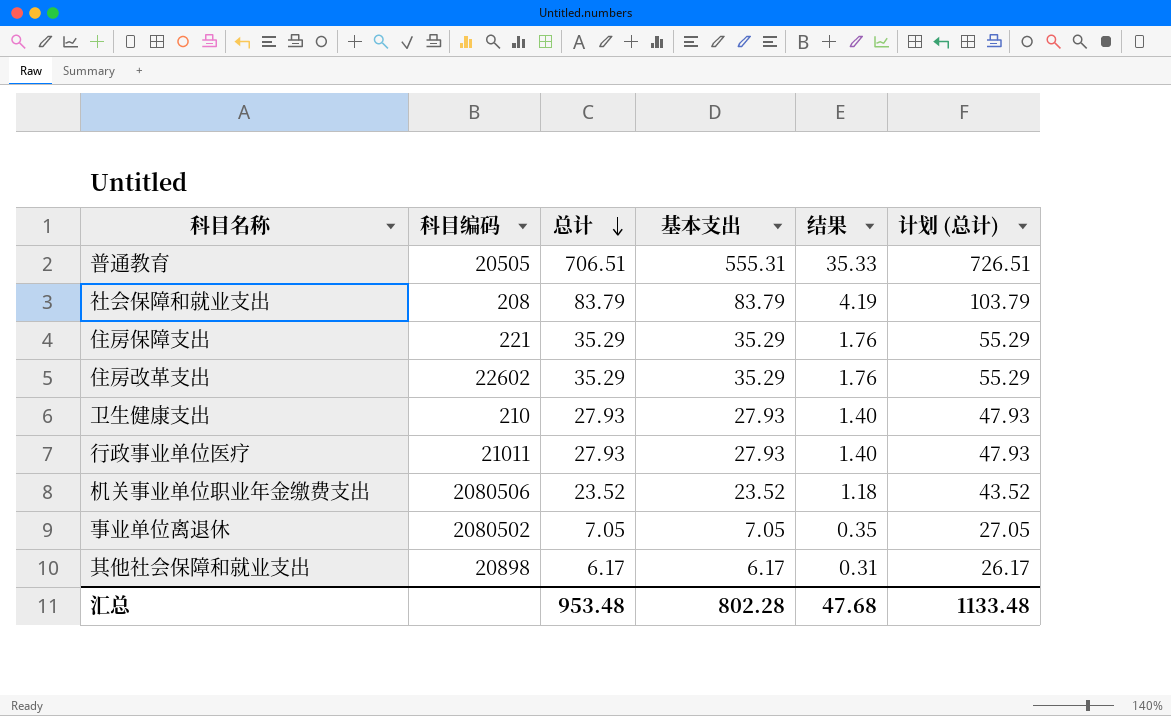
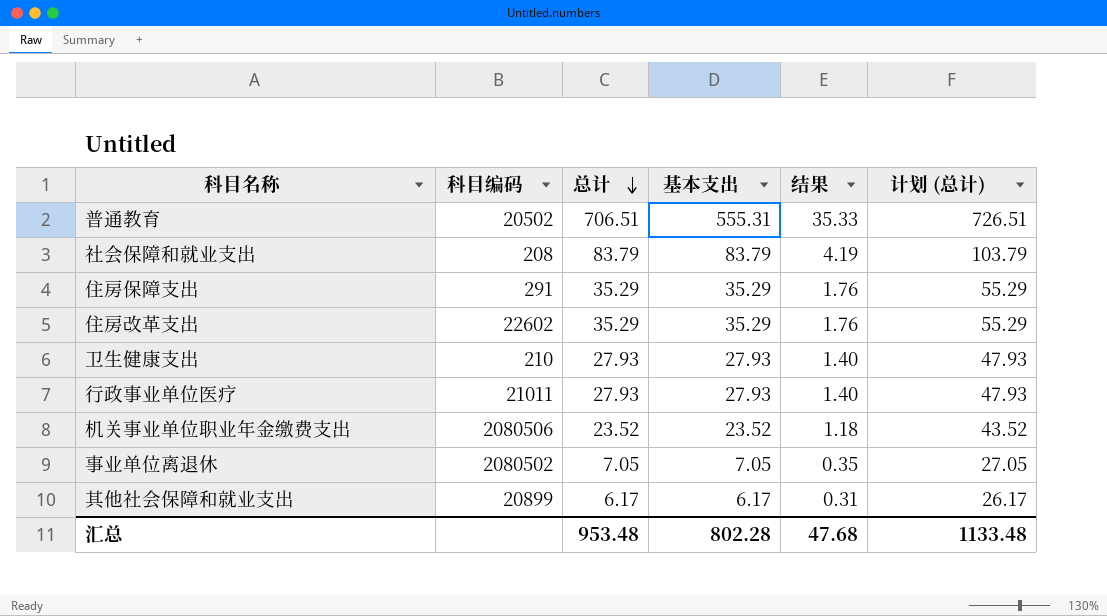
普通教育 | 科目编码: 20505 -> 20502
住房保障支出 | 科目编码: 221 -> 291
其他社会保障和就业支出 | 科目编码: 20898 -> 20899

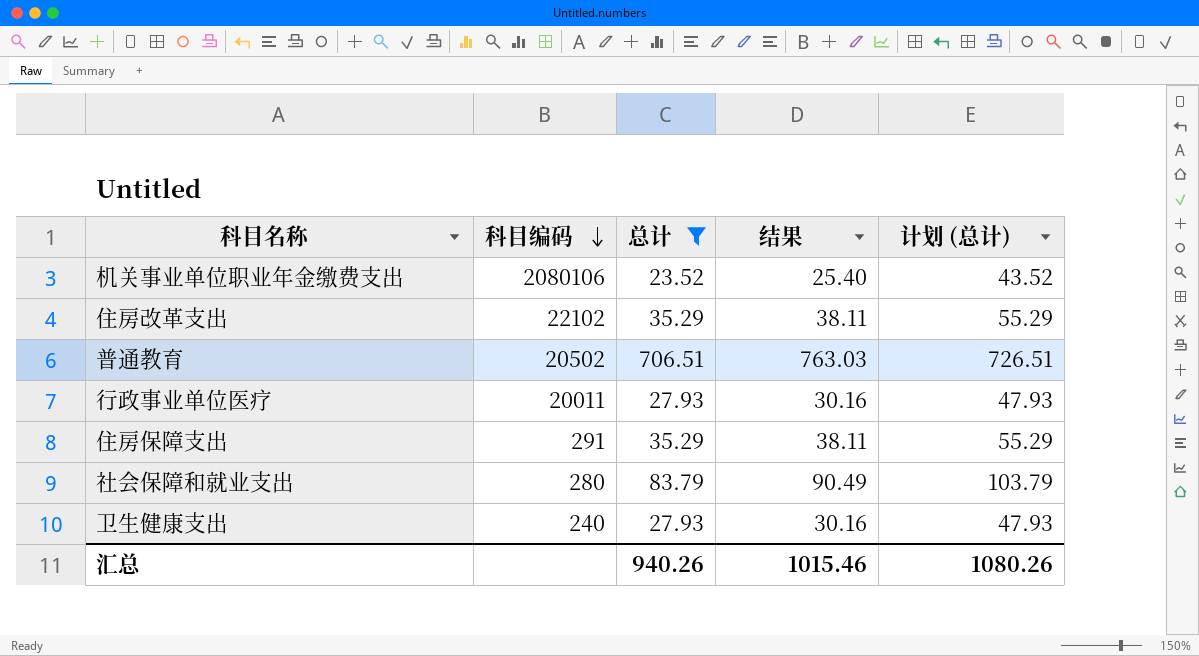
filter: none -> 总计 >= 23.52
row order: 总计 descending -> 科目编码 descending
column 基本支出 | position: 4 -> none
column 结果 | formula: [总计] * 0.05 -> [总计] * 1.08
机关事业单位职业年金缴费支出 | 科目编码: 2080506 -> 2080106
住房改革支出 | 科目编码: 22602 -> 22102
行政事业单位医疗 | 科目编码: 21011 -> 20011
社会保障和就业支出 | 科目编码: 208 -> 280
卫生健康支出 | 科目编码: 210 -> 240
汇总 | 总计: 953.48 -> 940.26
汇总 | 结果: 47.68 -> 1015.46
汇总 | 计划 (总计): 1133.48 -> 1080.26

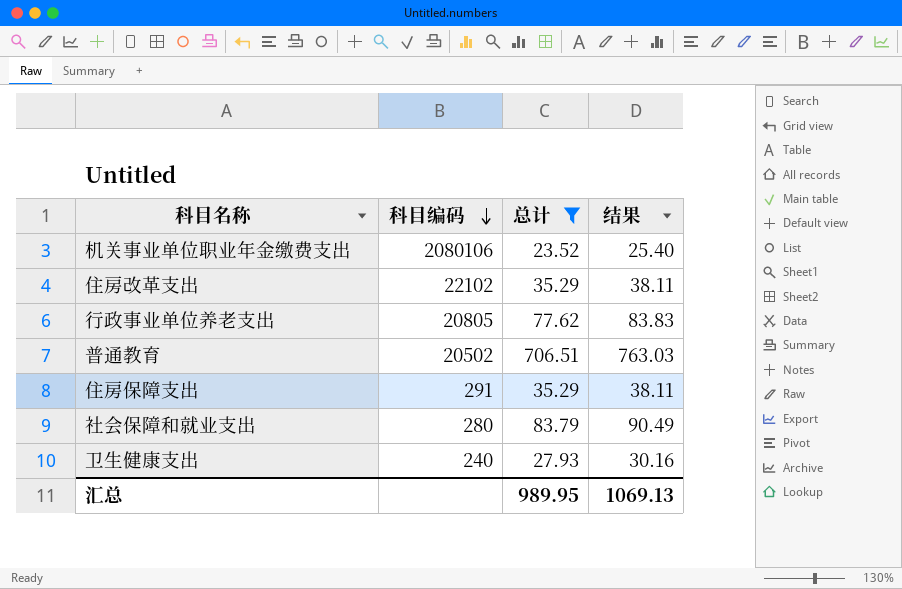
column 计划 (总计) | formula: [总计] + 20 -> none
row 行政事业单位医疗: 20011 | 27.93 | 30.16 | 47.93 -> none
row 行政事业单位养老支出: none -> 20805 | 77.62 | 83.83
汇总 | 总计: 940.26 -> 989.95
汇总 | 结果: 1015.46 -> 1069.13

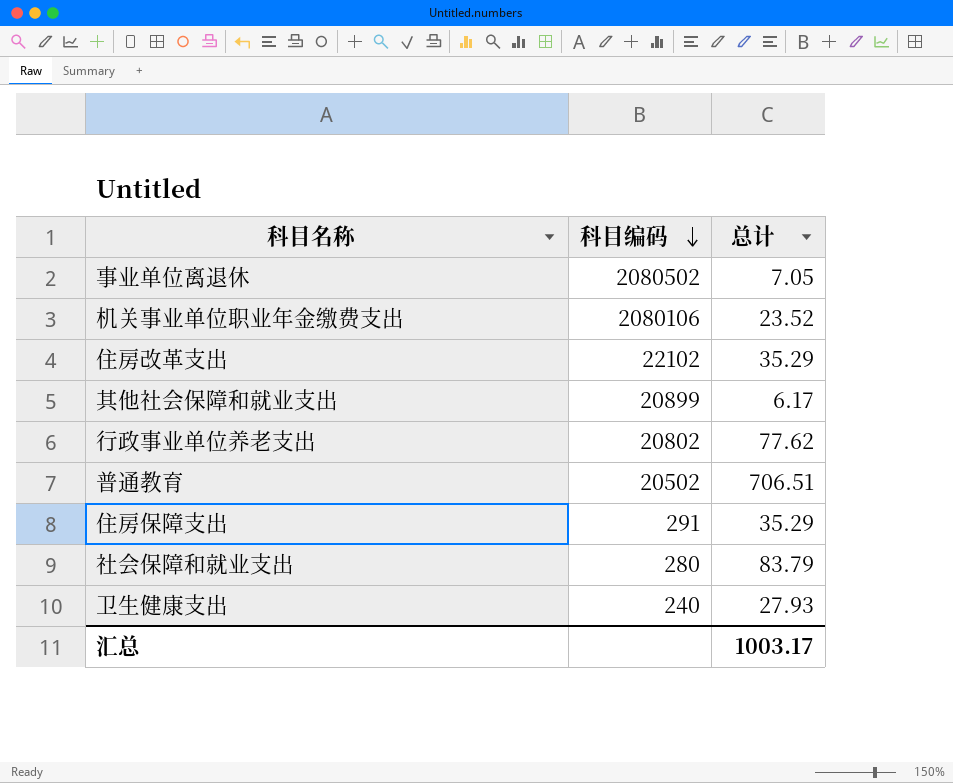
filter: 总计 >= 23.52 -> none
column 结果 | formula: [总计] * 1.08 -> none
行政事业单位养老支出 | 科目编码: 20805 -> 20802
汇总 | 总计: 989.95 -> 1003.17

